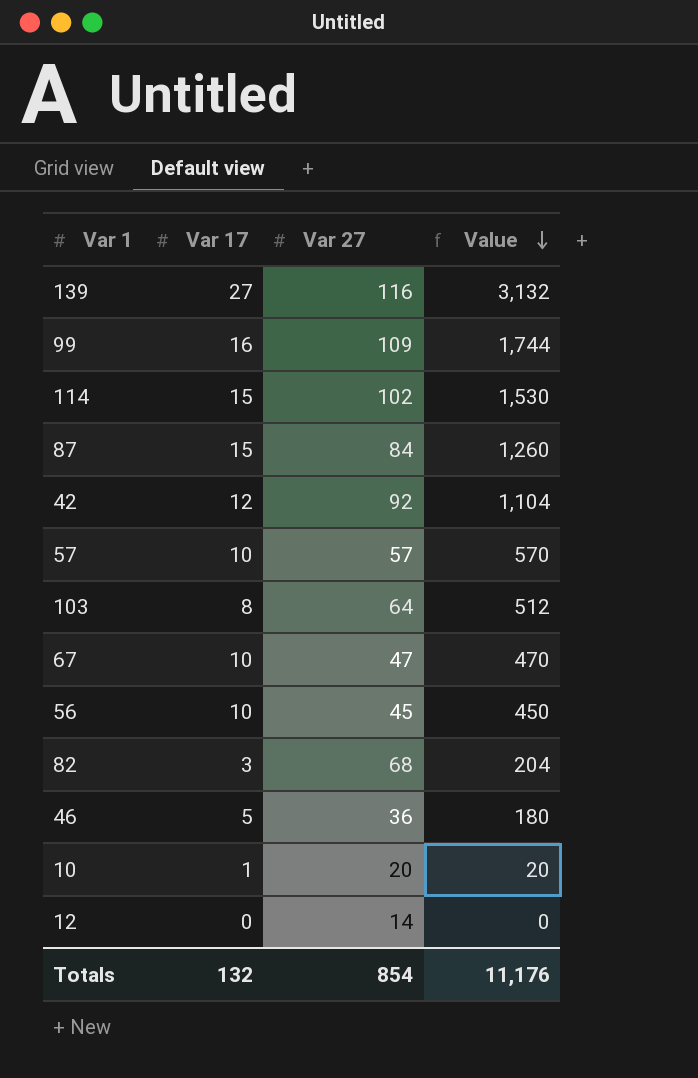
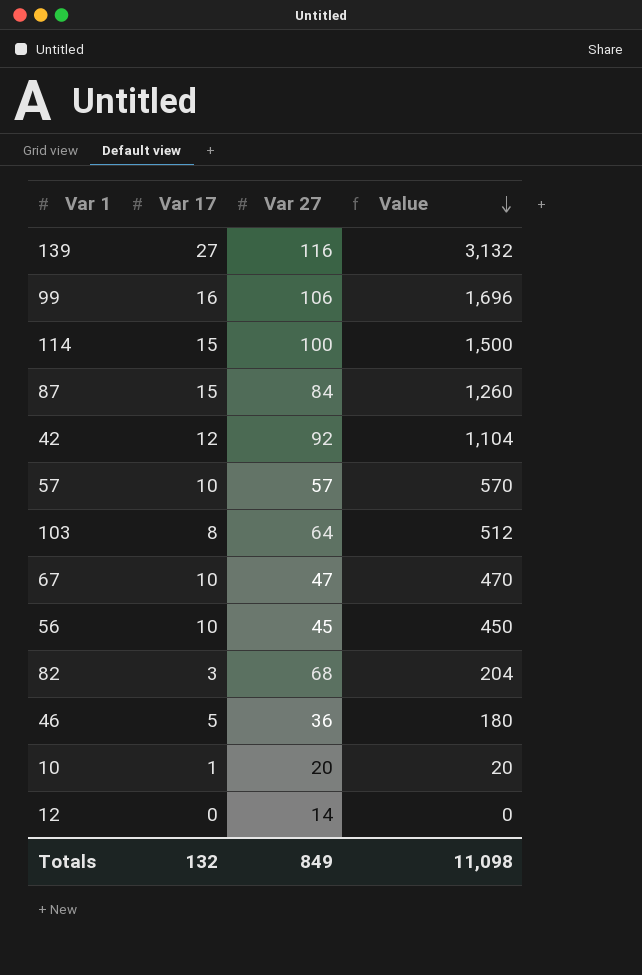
99 | Var 27: 109 -> 106
99 | Value: 1,744 -> 1,696
114 | Var 27: 102 -> 100
114 | Value: 1,530 -> 1,500
Totals | Var 27: 854 -> 849
Totals | Value: 11,176 -> 11,098

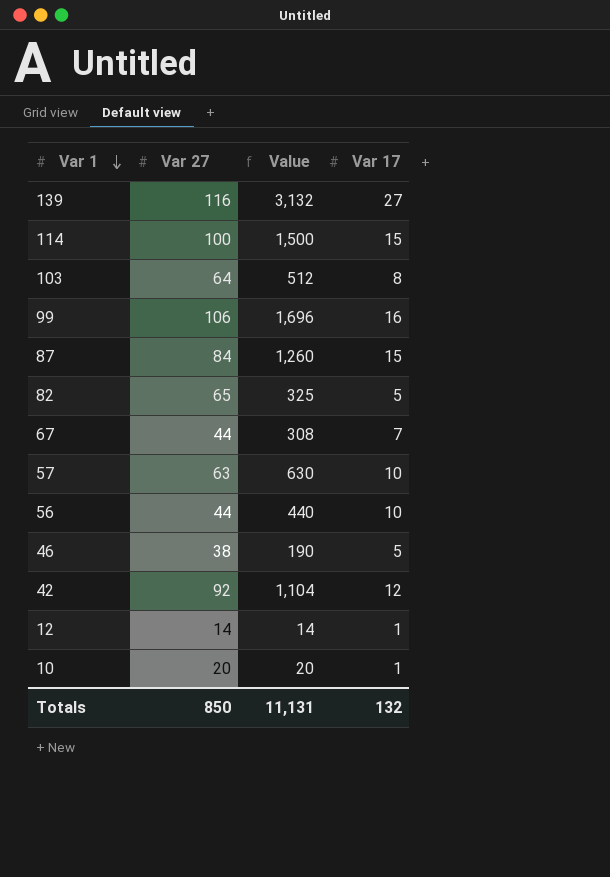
row order: Value descending -> Var 1 descending
column Var 17 | position: 2 -> 4
82 | Var 27: 68 -> 65
82 | Value: 204 -> 325
82 | Var 17: 3 -> 5
67 | Var 27: 47 -> 44
67 | Value: 470 -> 308
67 | Var 17: 10 -> 7
57 | Var 27: 57 -> 63
57 | Value: 570 -> 630
56 | Var 27: 45 -> 44
56 | Value: 450 -> 440
46 | Var 27: 36 -> 38
46 | Value: 180 -> 190
12 | Value: 0 -> 14
12 | Var 17: 0 -> 1
Totals | Var 27: 849 -> 850
Totals | Value: 11,098 -> 11,131

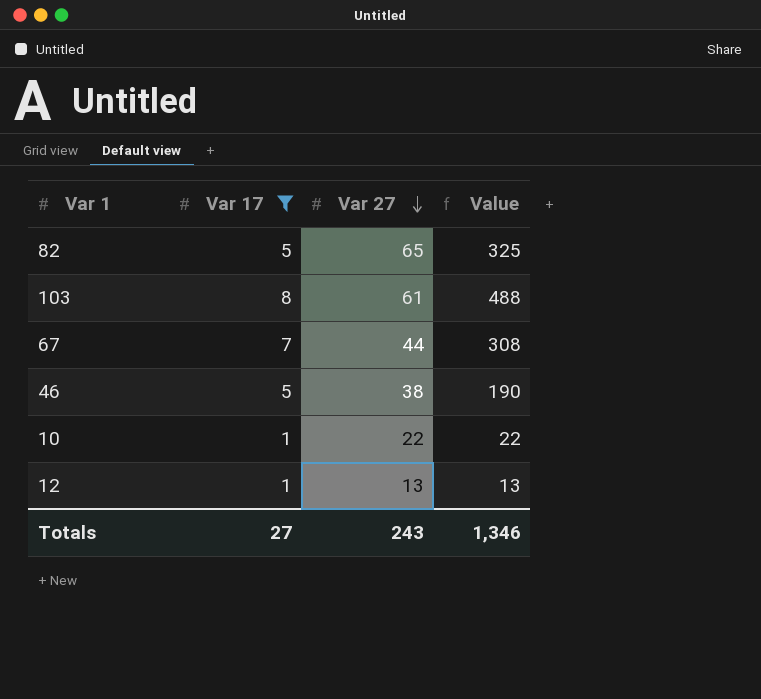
filter: none -> Var 17 <= 8
row order: Var 1 descending -> Var 27 descending
column Var 17 | position: 4 -> 2
103 | Var 27: 64 -> 61
103 | Value: 512 -> 488
10 | Var 27: 20 -> 22
10 | Value: 20 -> 22
12 | Var 27: 14 -> 13
12 | Value: 14 -> 13
Totals | Var 17: 132 -> 27
Totals | Var 27: 850 -> 243
Totals | Value: 11,131 -> 1,346

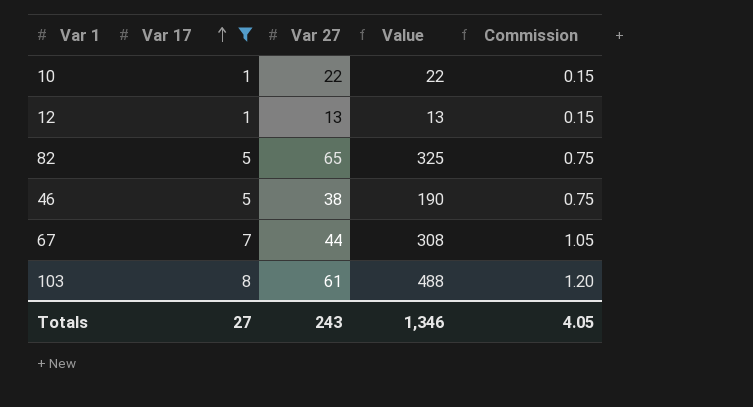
row order: Var 27 descending -> Var 17 ascending
column Commission | formula: none -> [Var 17] * 0.15

